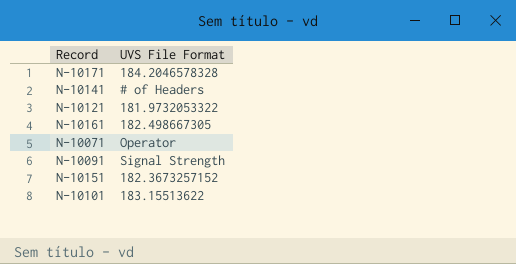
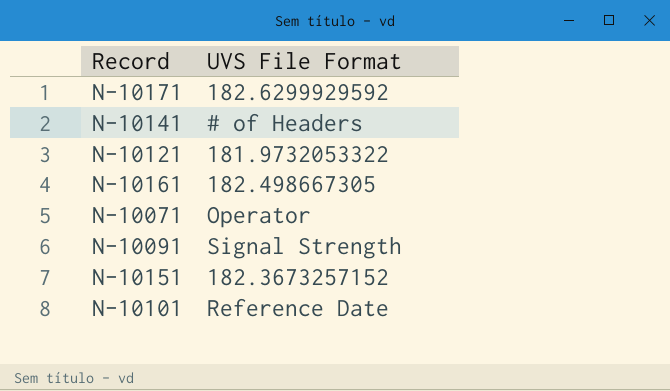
N-10171 | UVS File Format: 184.2046578328 -> 182.6299929592
N-10101 | UVS File Format: 183.15513622 -> Reference Date

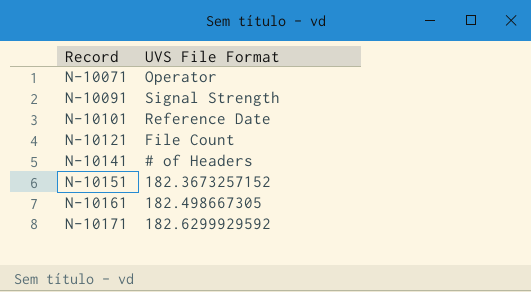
row order: none -> Record ascending
N-10121 | UVS File Format: 181.9732053322 -> File Count

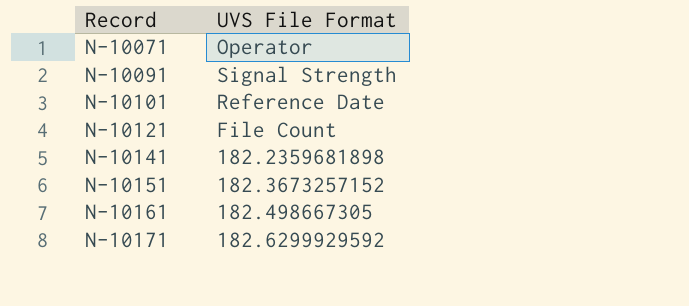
N-10141 | UVS File Format: # of Headers -> 182.2359681898

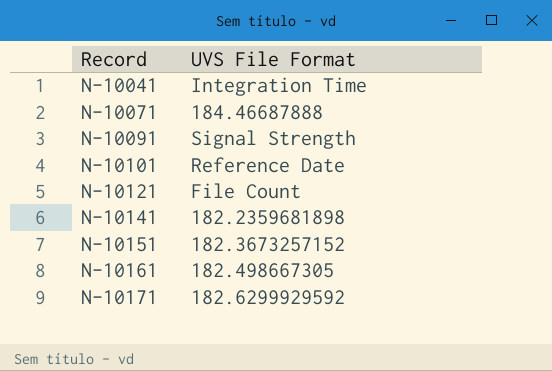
row N-10041: none -> Integration Time
N-10071 | UVS File Format: Operator -> 184.46687888

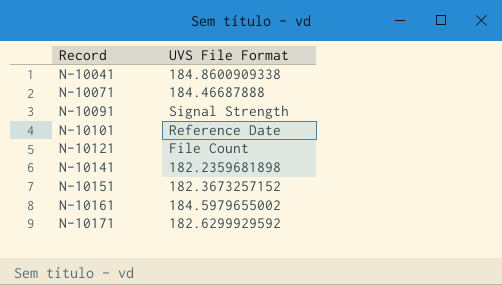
N-10041 | UVS File Format: Integration Time -> 184.8600909338
N-10161 | UVS File Format: 182.498667305 -> 184.5979655002

